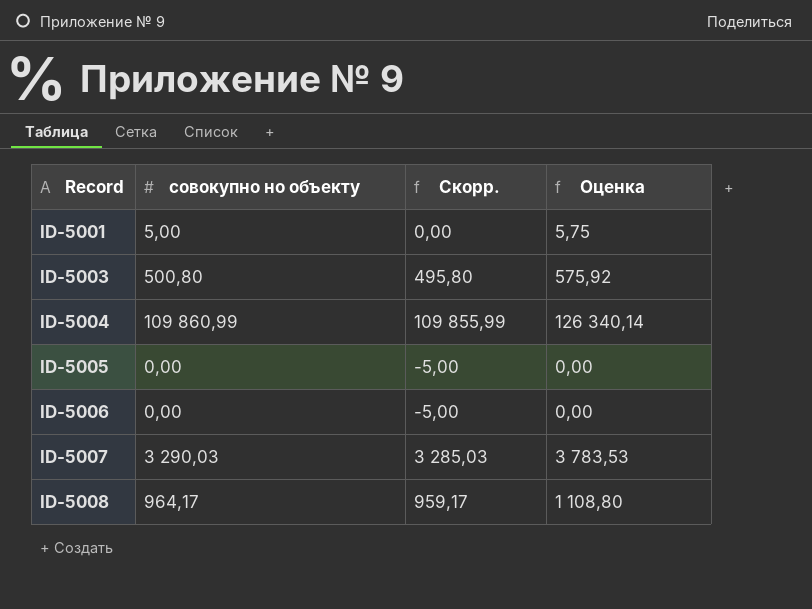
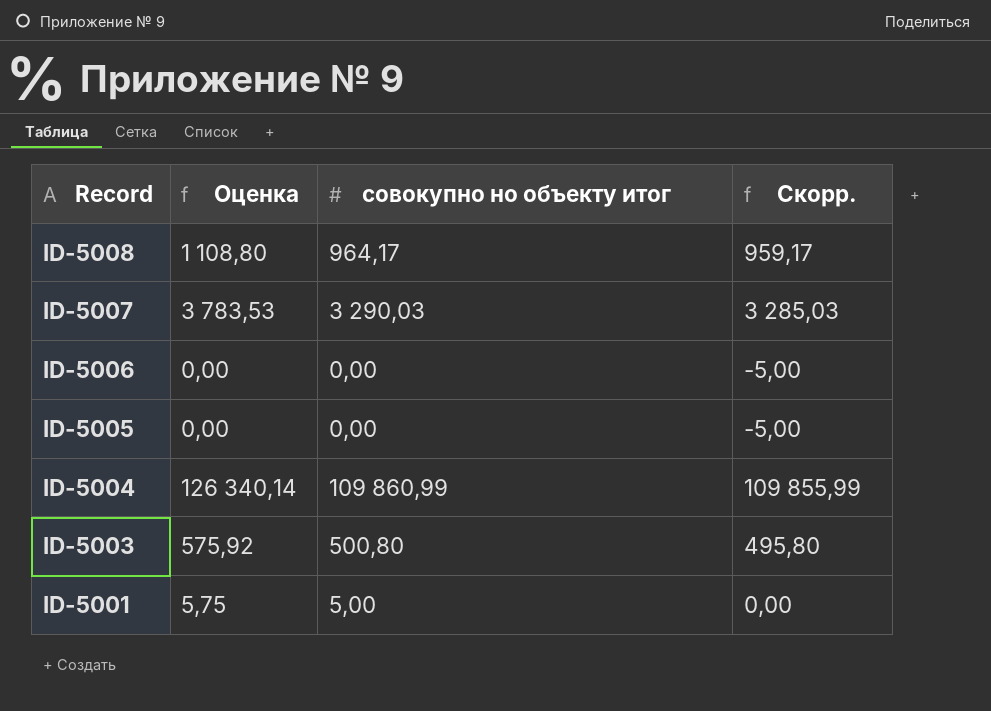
row order: Record ascending -> Record descending
column Оценка | position: 4 -> 2
column name: совокупно но объекту -> совокупно но объекту итог

